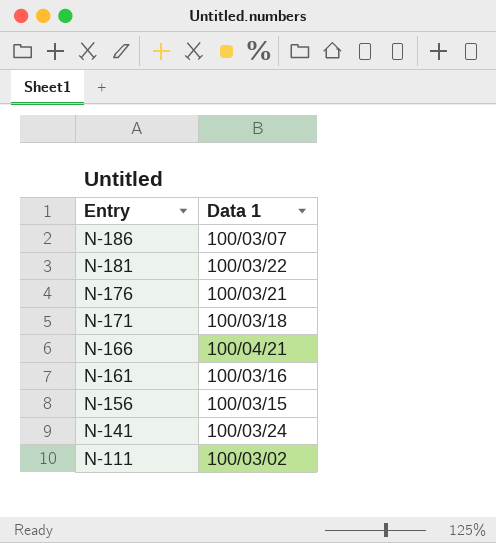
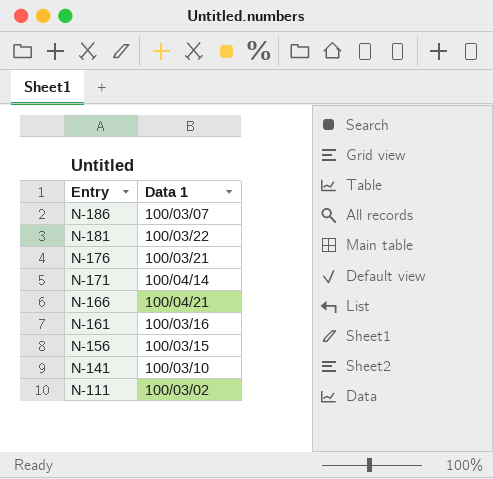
N-171 | Data 1: 100/03/18 -> 100/04/14
N-141 | Data 1: 100/03/24 -> 100/03/10

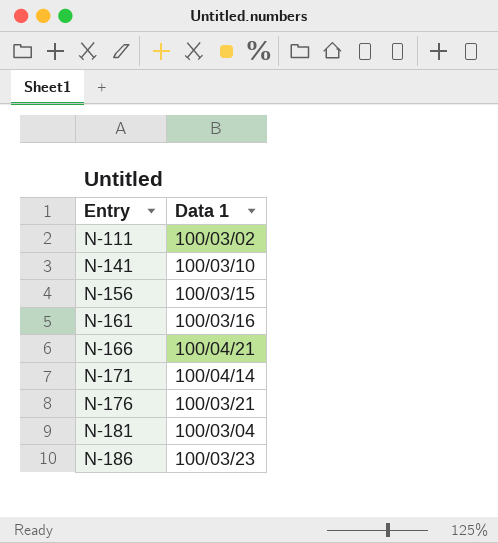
row order: Entry descending -> Entry ascending
N-181 | Data 1: 100/03/22 -> 100/03/04
N-186 | Data 1: 100/03/07 -> 100/03/23

